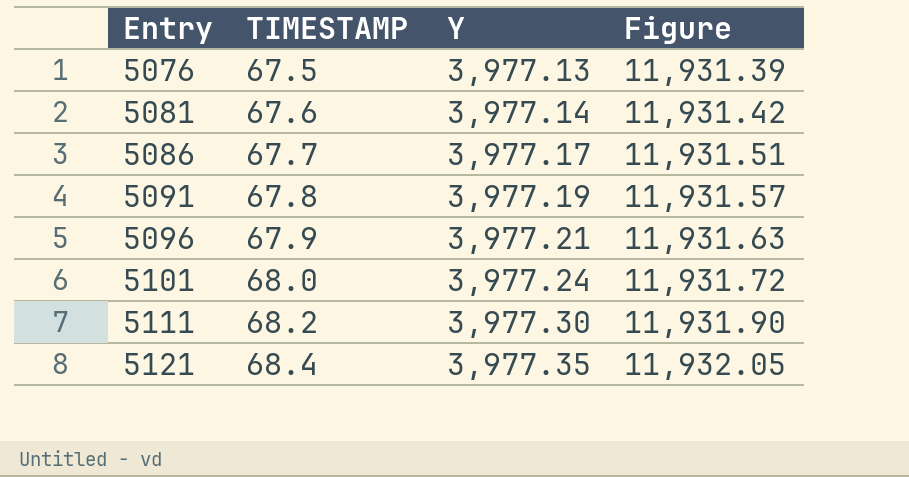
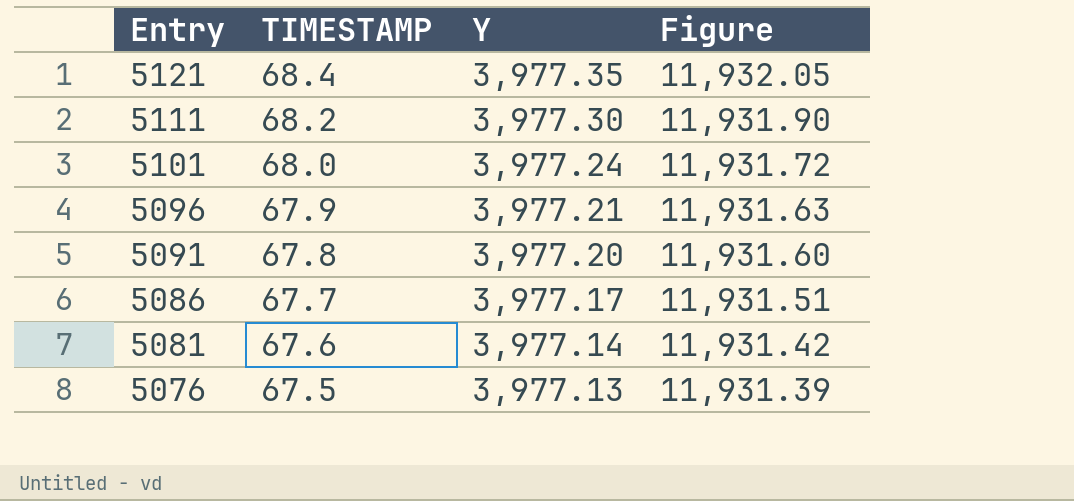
row order: Entry ascending -> Entry descending
5091 | Y: 3,977.19 -> 3,977.20
5091 | Figure: 11,931.57 -> 11,931.60

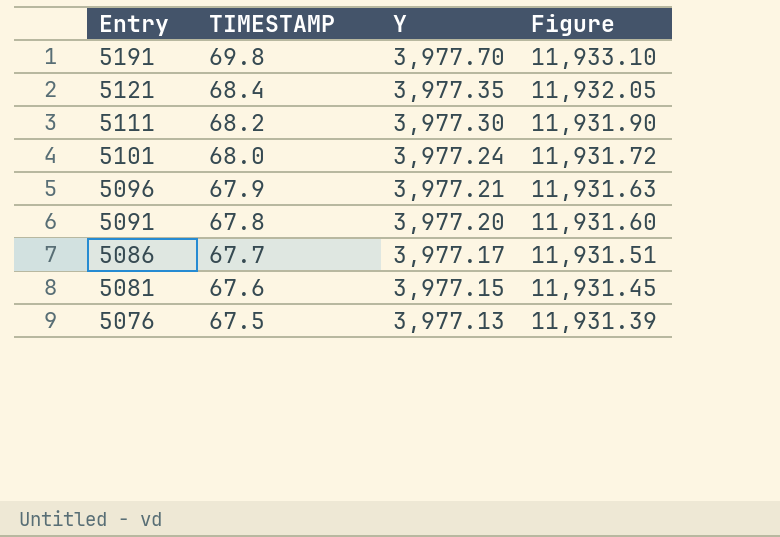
row 5191: none -> 69.8 | 3,977.70 | 11,933.10
5081 | Y: 3,977.14 -> 3,977.15
5081 | Figure: 11,931.42 -> 11,931.45

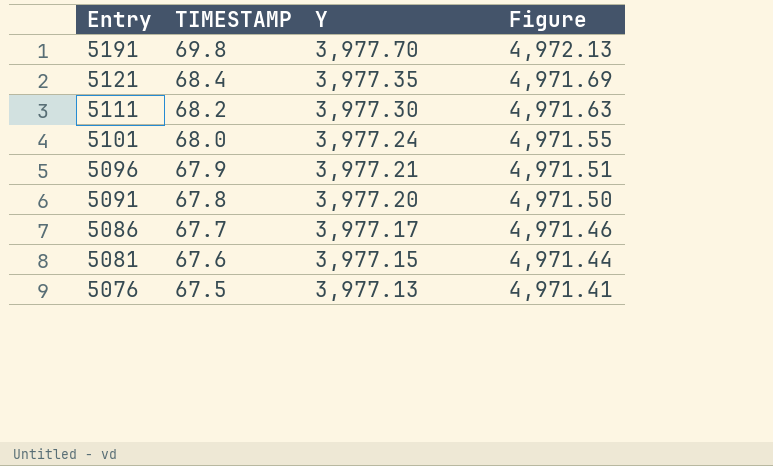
column Figure | formula: [Y] * 3 -> [Y] * 1.25

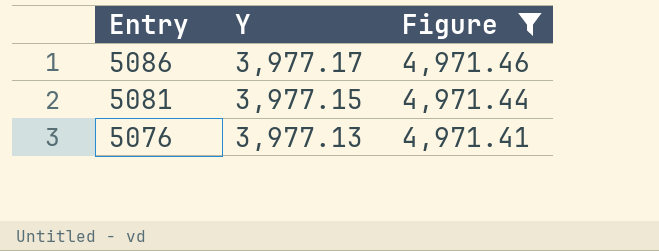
filter: none -> Figure <= 4,971.46
column TIMESTAMP | position: 2 -> none

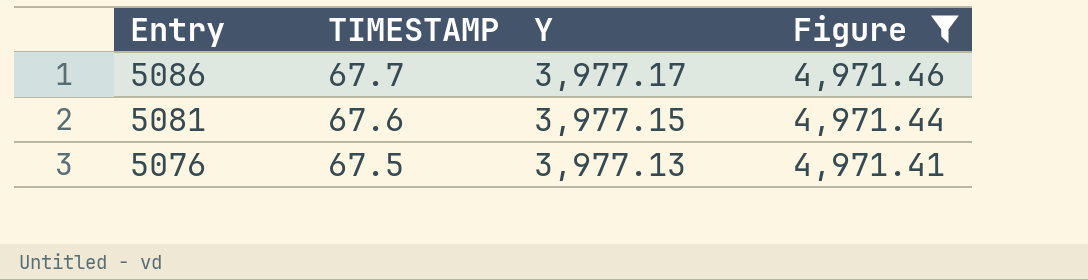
column TIMESTAMP | position: none -> 2

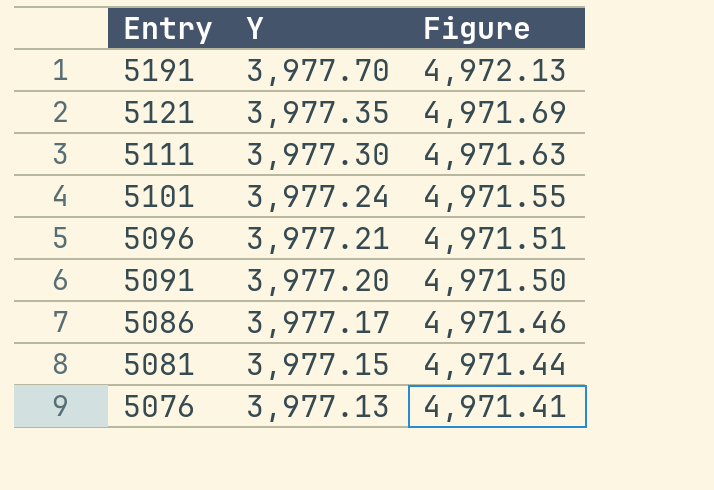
filter: Figure <= 4,971.46 -> none
column TIMESTAMP | position: 2 -> none

